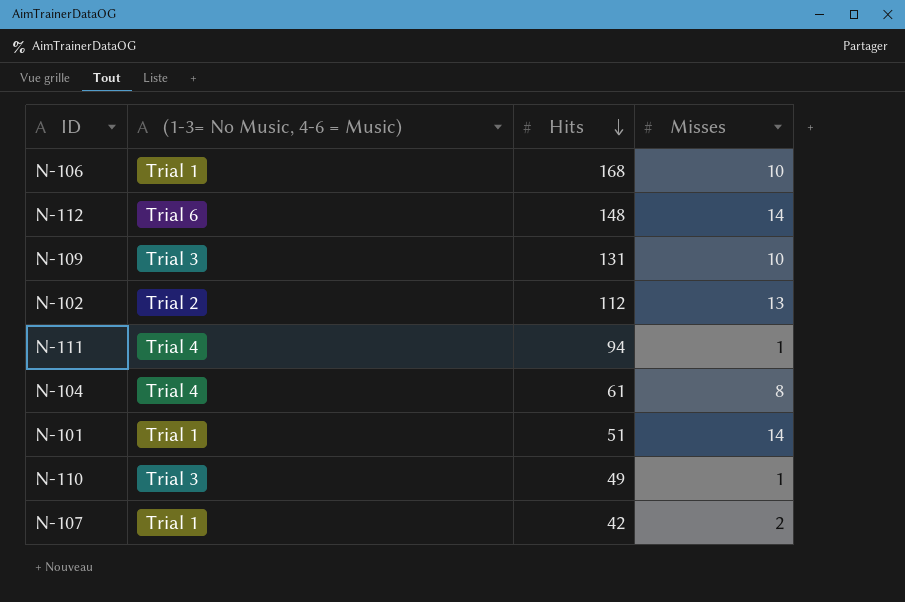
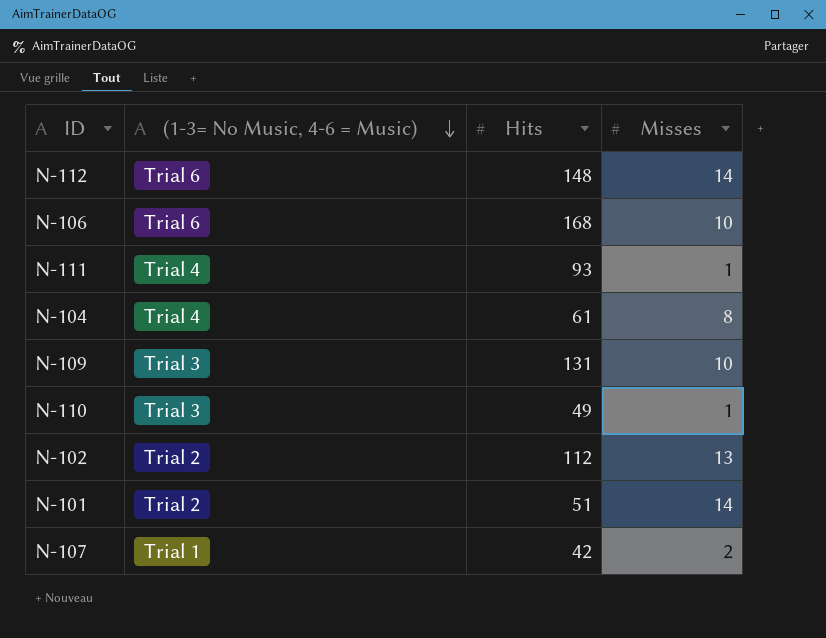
row order: Hits descending -> (1-3= No Music, 4-6 = Music) descending
N-106 | (1-3= No Music, 4-6 = Music): Trial 1 -> Trial 6
N-111 | Hits: 94 -> 93
N-101 | (1-3= No Music, 4-6 = Music): Trial 1 -> Trial 2

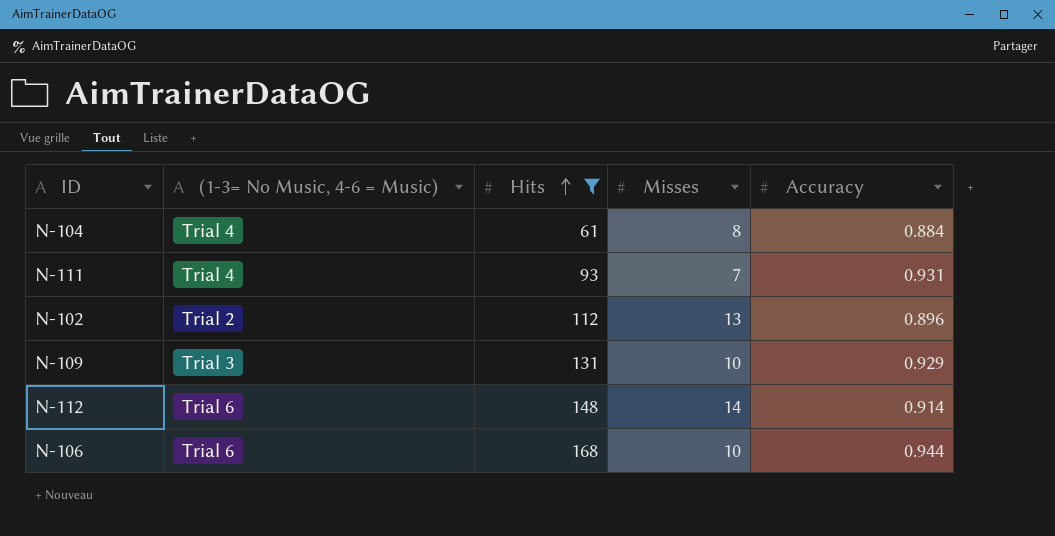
filter: none -> Hits >= 61
row order: (1-3= No Music, 4-6 = Music) descending -> Hits ascending
column Accuracy | position: none -> 5
N-111 | Misses: 1 -> 7

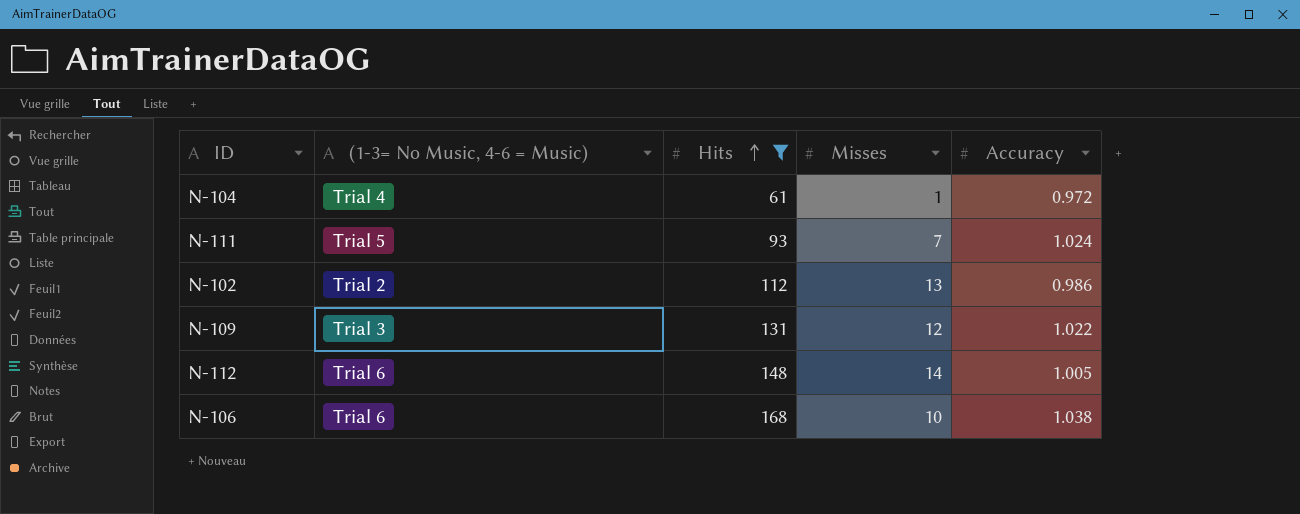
N-104 | Misses: 8 -> 1
N-104 | Accuracy: 0.884 -> 0.972
N-111 | (1-3= No Music, 4-6 = Music): Trial 4 -> Trial 5
N-111 | Accuracy: 0.931 -> 1.024
N-102 | Accuracy: 0.896 -> 0.986
N-109 | Misses: 10 -> 12
N-109 | Accuracy: 0.929 -> 1.022
N-112 | Accuracy: 0.914 -> 1.005
N-106 | Accuracy: 0.944 -> 1.038

